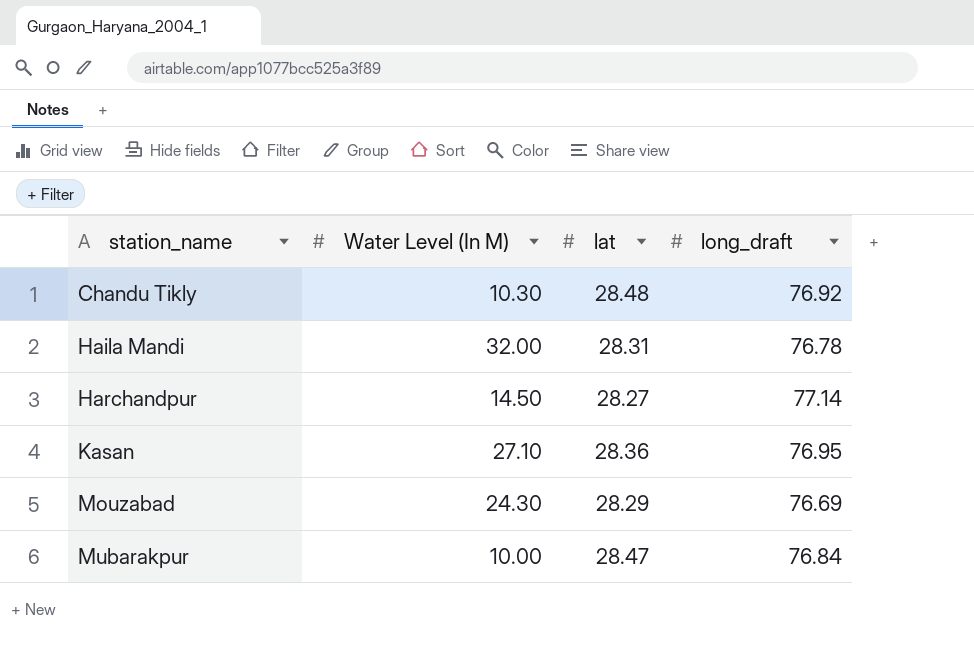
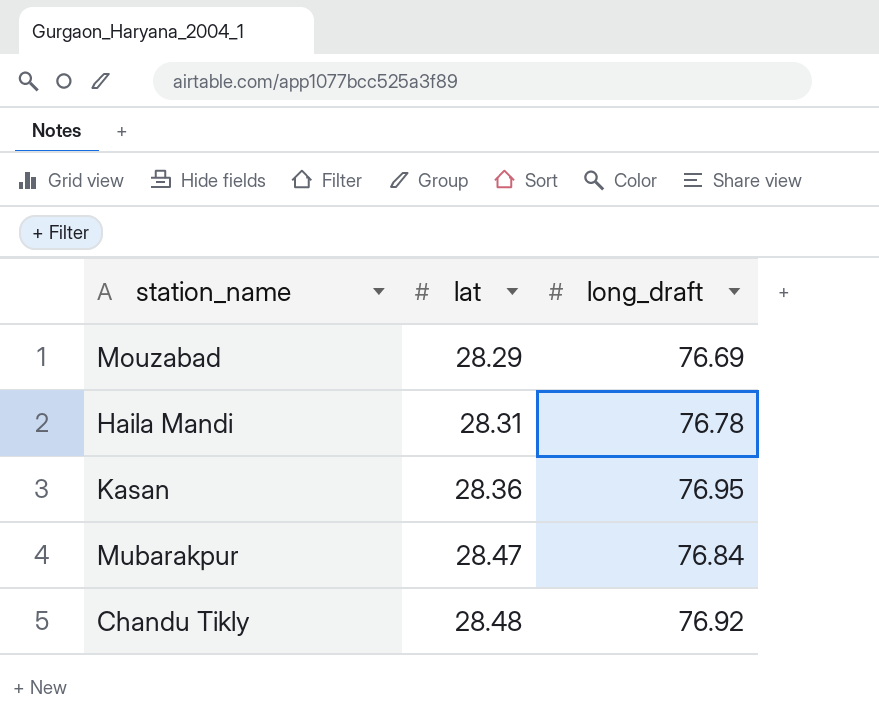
row order: station_name ascending -> lat ascending
column Water Level (In M) | position: 2 -> none
row Harchandpur: 14.50 | 28.27 | 77.14 -> none

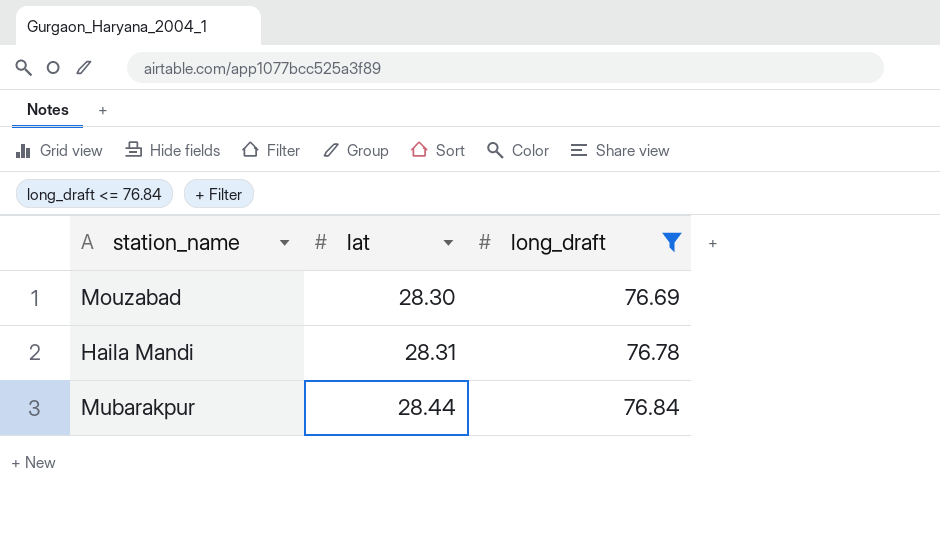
filter: none -> long_draft <= 76.84
Mouzabad | lat: 28.29 -> 28.30
Mubarakpur | lat: 28.47 -> 28.44

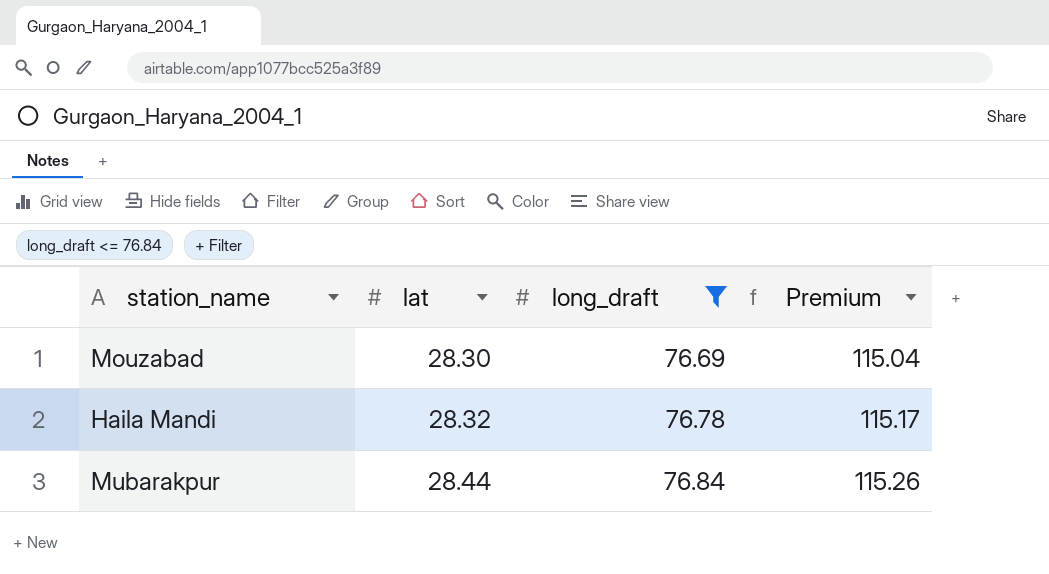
column Premium | formula: none -> [long_draft] * 1.5
Haila Mandi | lat: 28.31 -> 28.32

